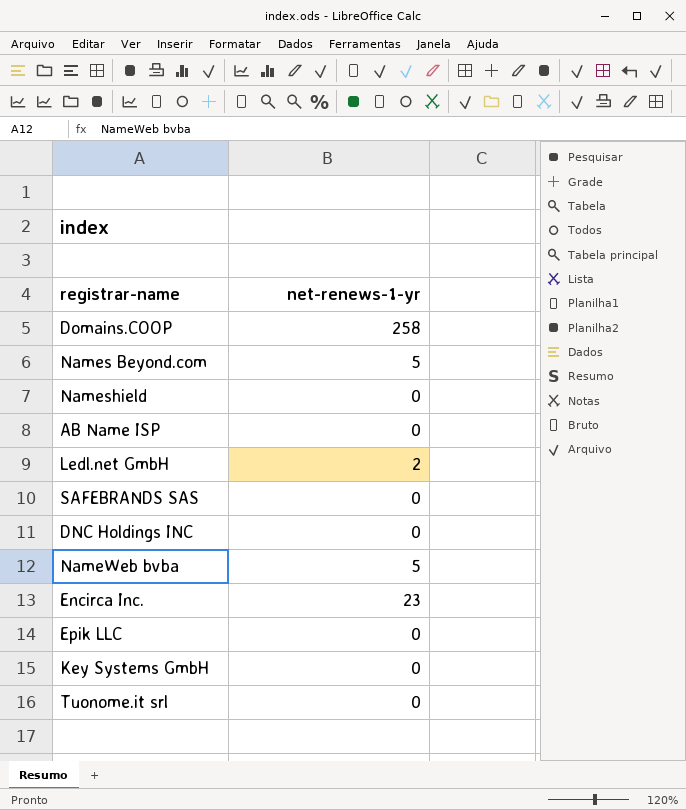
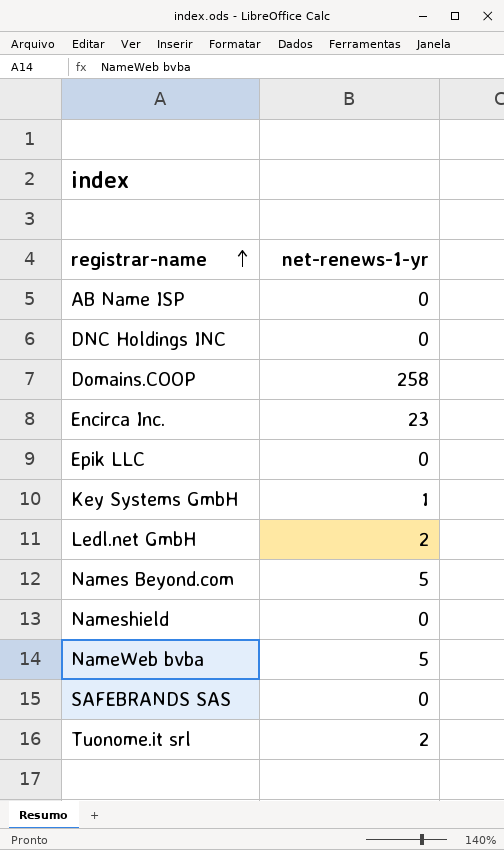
row order: none -> registrar-name ascending
Key Systems GmbH | net-renews-1-yr: 0 -> 1
Tuonome.it srl | net-renews-1-yr: 0 -> 2

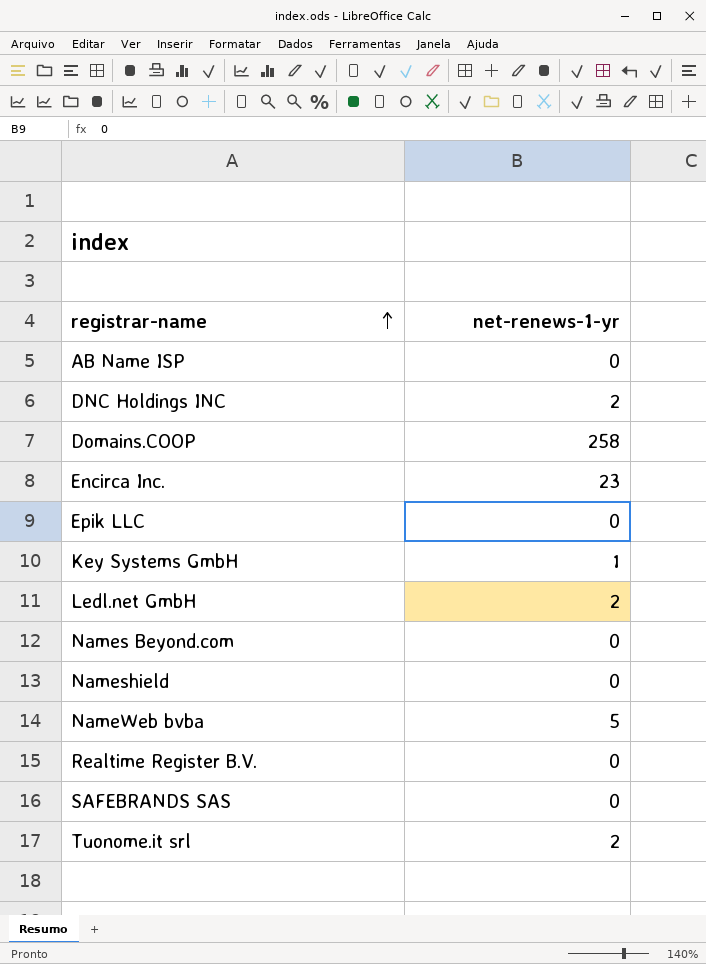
DNC Holdings INC | net-renews-1-yr: 0 -> 2
Names Beyond.com | net-renews-1-yr: 5 -> 0
row Realtime Register B.V.: none -> 0

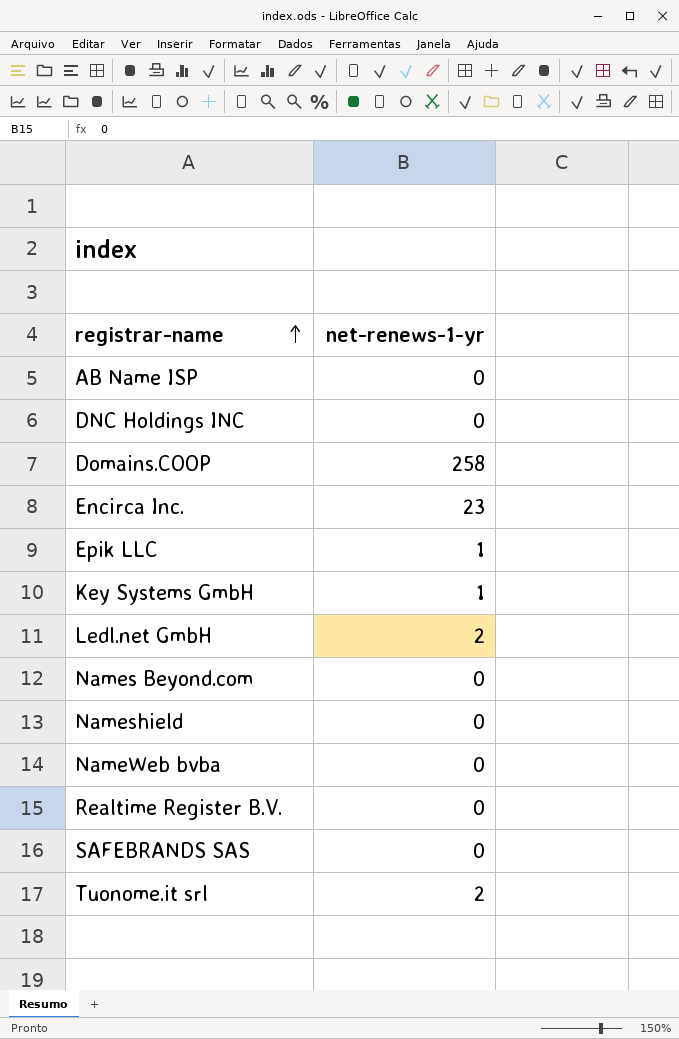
DNC Holdings INC | net-renews-1-yr: 2 -> 0
Epik LLC | net-renews-1-yr: 0 -> 1
NameWeb bvba | net-renews-1-yr: 5 -> 0

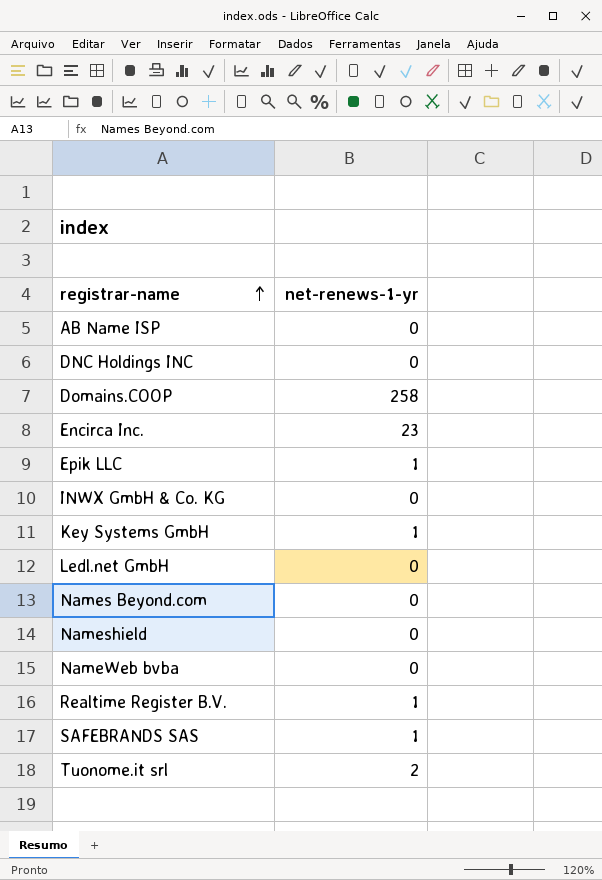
row INWX GmbH & Co. KG: none -> 0
Ledl.net GmbH | net-renews-1-yr: 2 -> 0
Realtime Register B.V. | net-renews-1-yr: 0 -> 1
SAFEBRANDS SAS | net-renews-1-yr: 0 -> 1

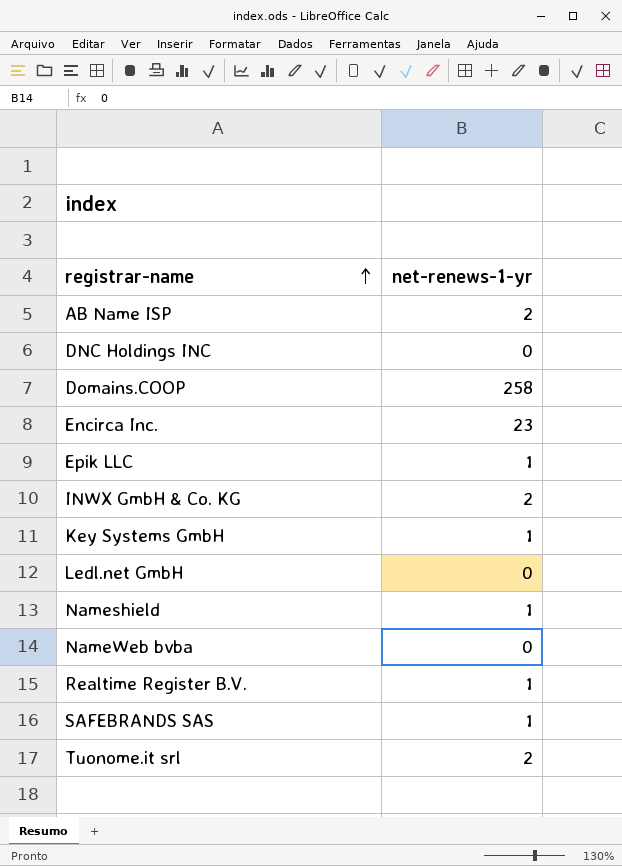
row Names Beyond.com: 0 -> none
AB Name ISP | net-renews-1-yr: 0 -> 2
INWX GmbH & Co. KG | net-renews-1-yr: 0 -> 2
Nameshield | net-renews-1-yr: 0 -> 1

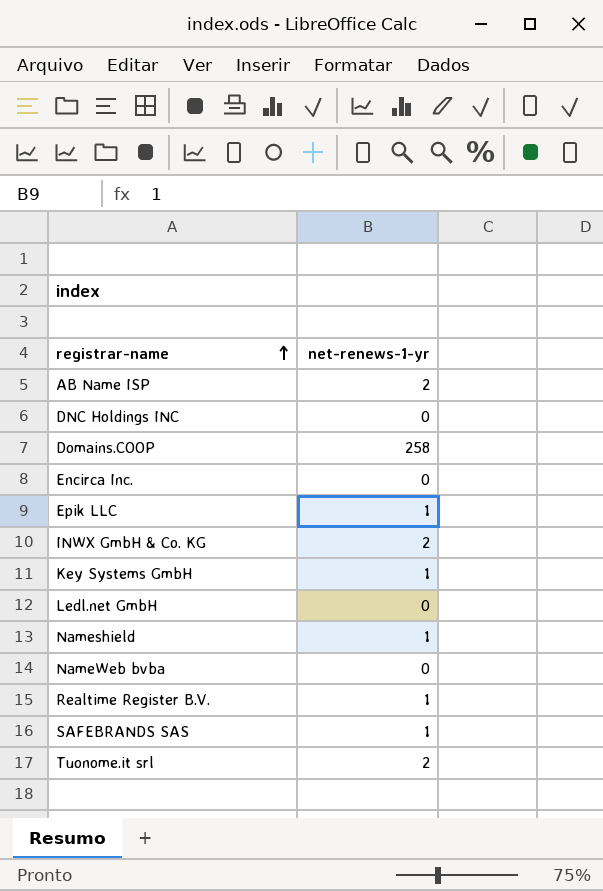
Encirca Inc. | net-renews-1-yr: 23 -> 0

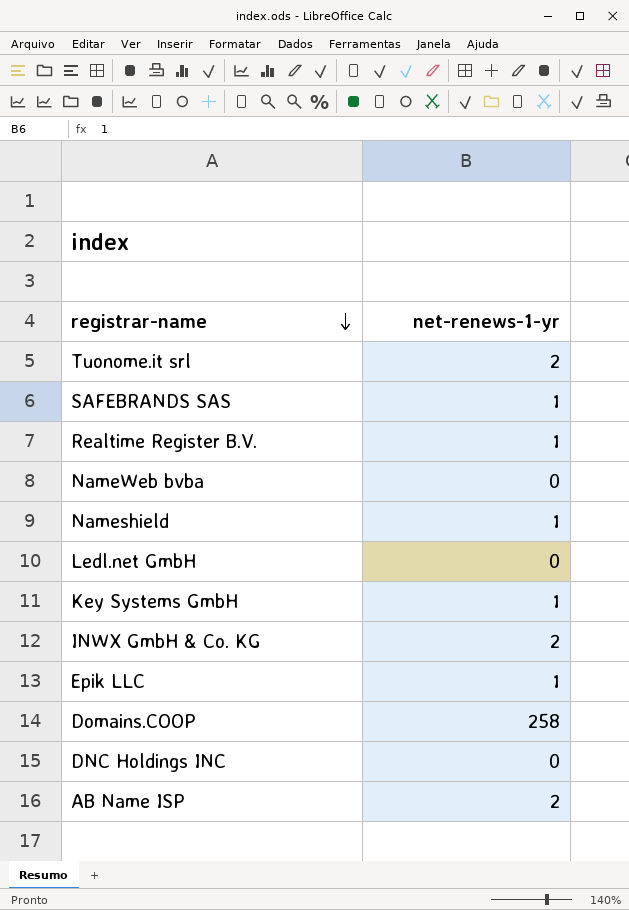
row order: registrar-name ascending -> registrar-name descending
row Encirca Inc.: 0 -> none

